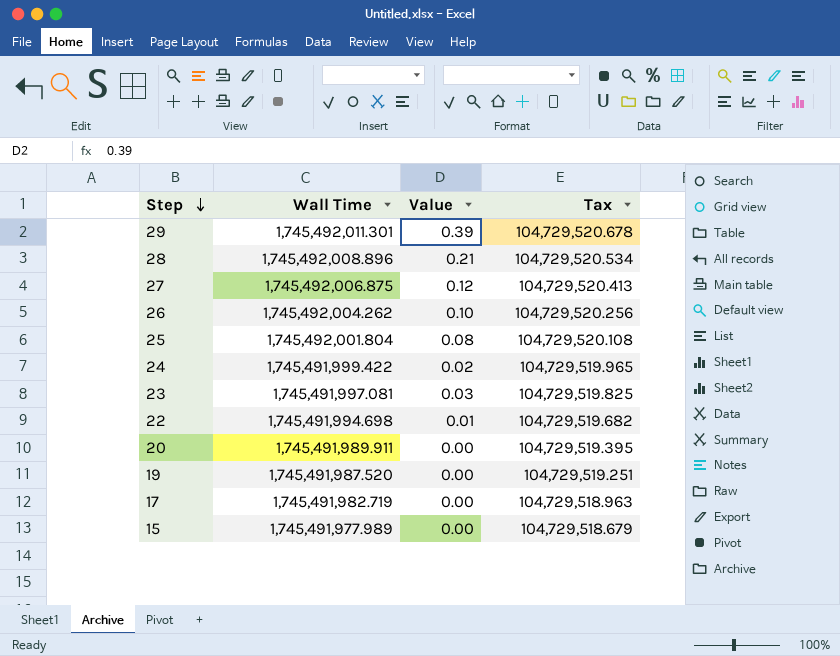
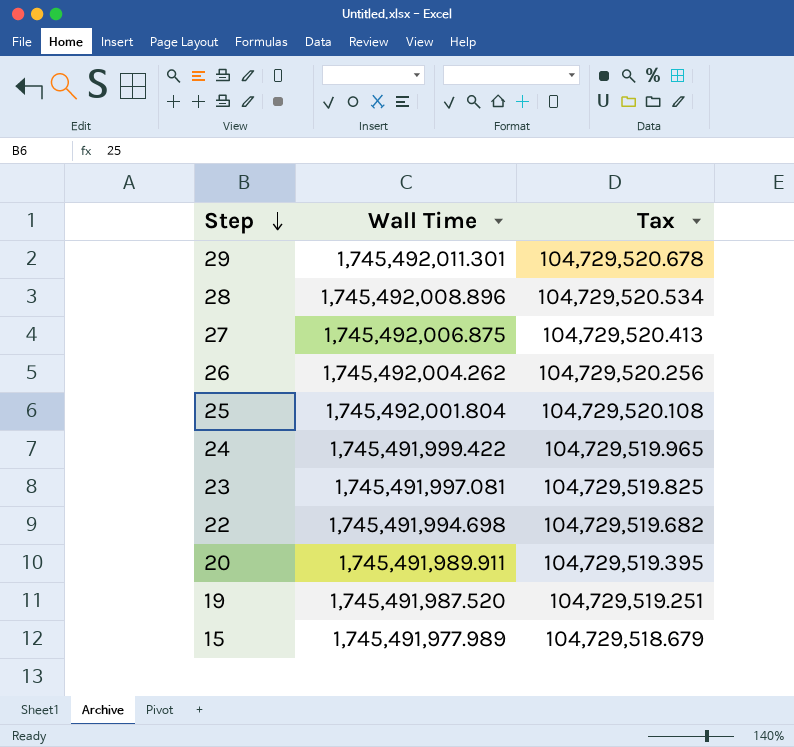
column Value | position: 3 -> none
row 17: 1,745,491,982.719 | 0.00 | 104,729,518.963 -> none

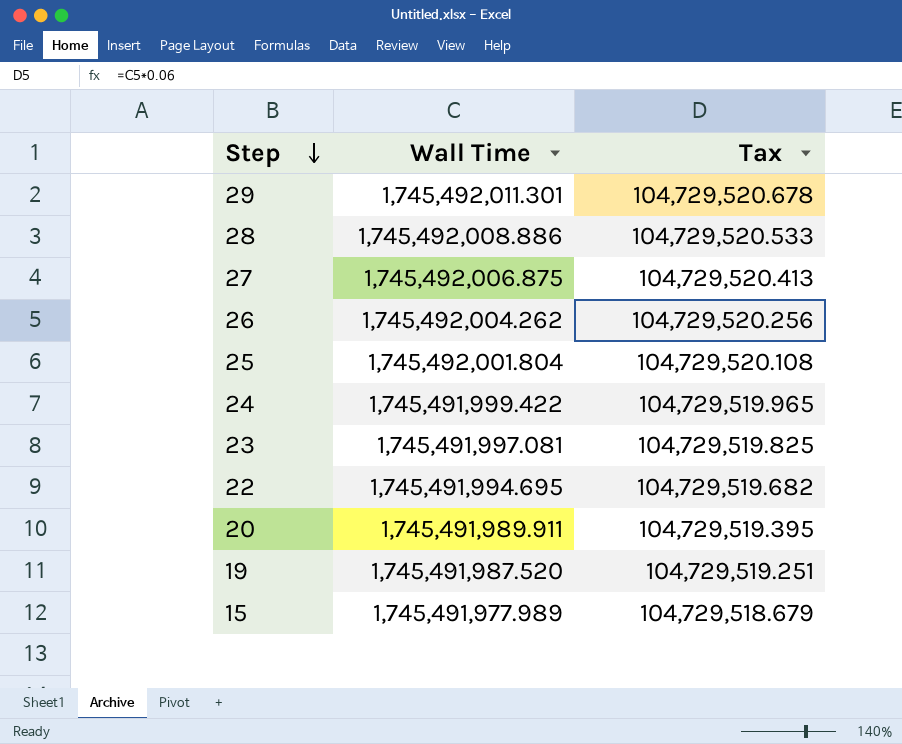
28 | Wall Time: 1,745,492,008.896 -> 1,745,492,008.886
28 | Tax: 104,729,520.534 -> 104,729,520.533
22 | Wall Time: 1,745,491,994.698 -> 1,745,491,994.695

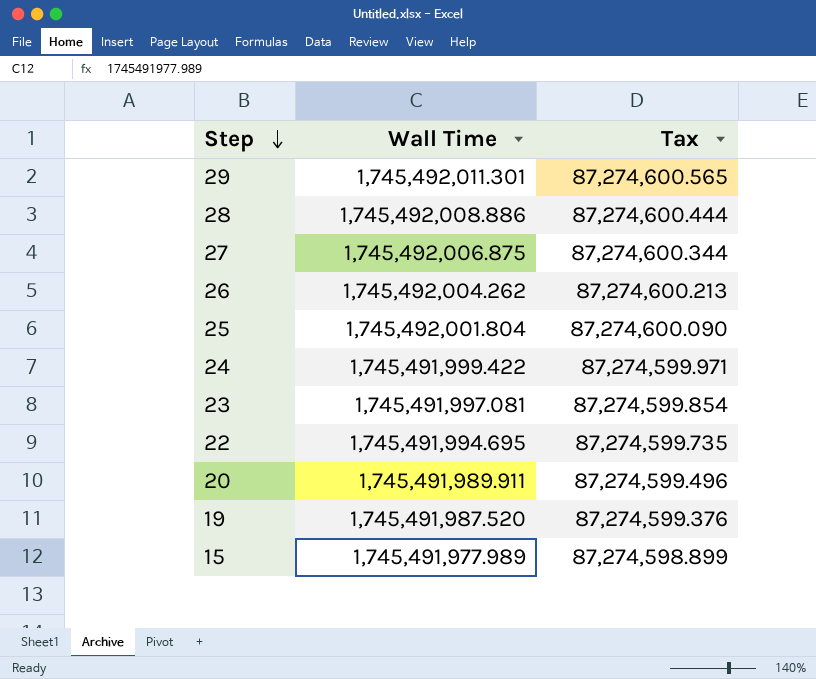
column Tax | formula: [Wall Time] * 0.06 -> [Wall Time] * 0.05

